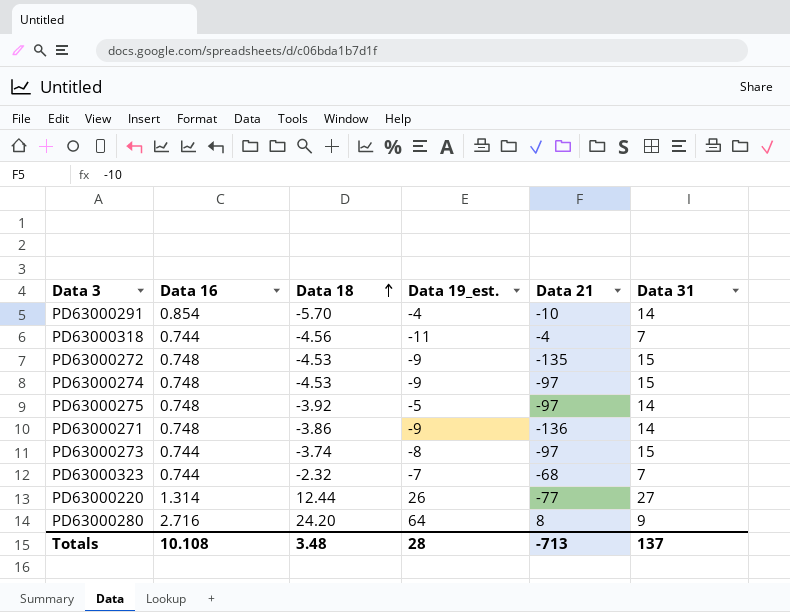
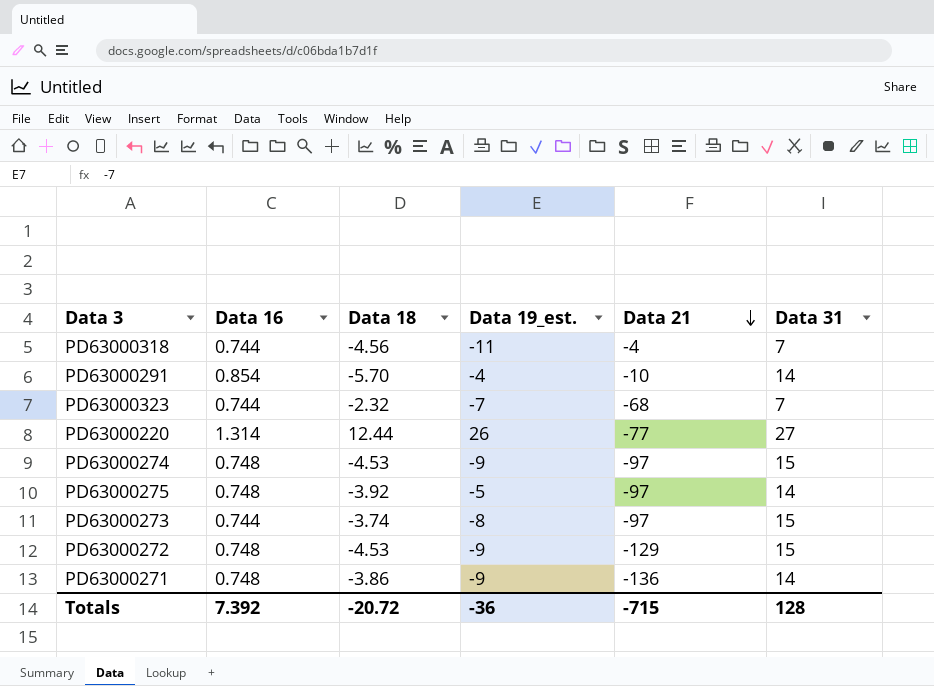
row order: Data 18 ascending -> Data 21 descending
row PD63000280: 2.716 | 24.20 | 64 | 8 | 9 -> none
PD63000272 | Data 21: -135 -> -129
Totals | Data 16: 10.108 -> 7.392
Totals | Data 18: 3.48 -> -20.72
Totals | Data 19_est.: 28 -> -36
Totals | Data 21: -713 -> -715
Totals | Data 31: 137 -> 128

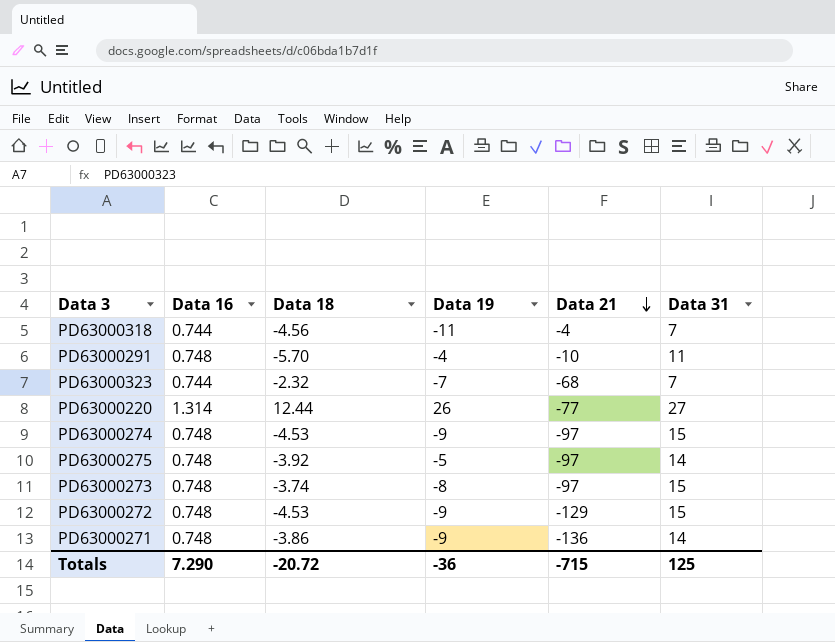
column name: Data 19_est. -> Data 19
PD63000291 | Data 16: 0.854 -> 0.748
PD63000291 | Data 31: 14 -> 11
PD63000273 | Data 16: 0.744 -> 0.748
Totals | Data 16: 7.392 -> 7.290
Totals | Data 31: 128 -> 125

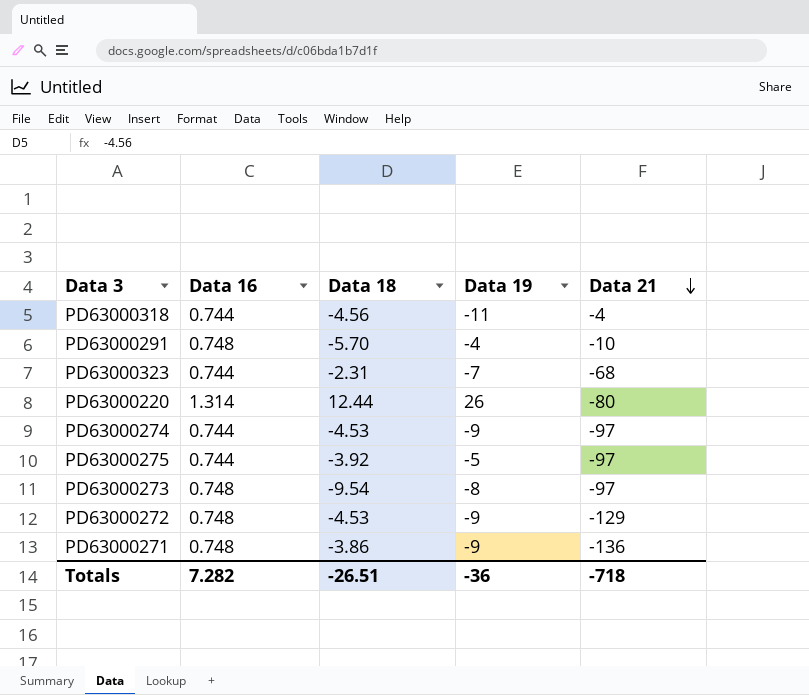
column Data 31 | position: 6 -> none
PD63000323 | Data 18: -2.32 -> -2.31
PD63000220 | Data 21: -77 -> -80
PD63000274 | Data 16: 0.748 -> 0.744
PD63000275 | Data 16: 0.748 -> 0.744
PD63000273 | Data 18: -3.74 -> -9.54
Totals | Data 16: 7.290 -> 7.282
Totals | Data 18: -20.72 -> -26.51
Totals | Data 21: -715 -> -718

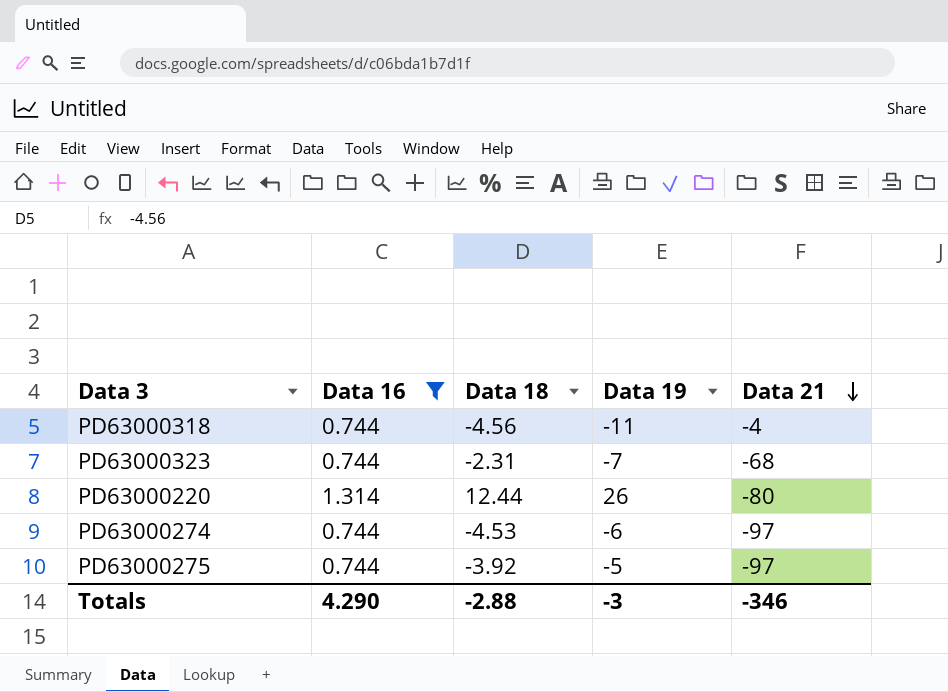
filter: none -> Data 16 != 0.748
PD63000274 | Data 19: -9 -> -6
Totals | Data 16: 7.282 -> 4.290
Totals | Data 18: -26.51 -> -2.88
Totals | Data 19: -36 -> -3
Totals | Data 21: -718 -> -346

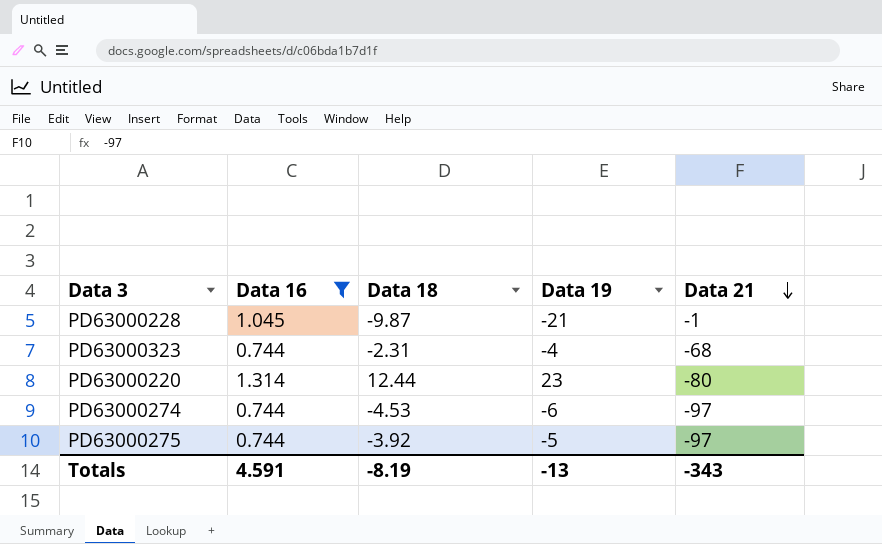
row PD63000318: 0.744 | -4.56 | -11 | -4 -> none
row PD63000228: none -> 1.045 | -9.87 | -21 | -1
PD63000323 | Data 19: -7 -> -4
PD63000220 | Data 19: 26 -> 23
Totals | Data 16: 4.290 -> 4.591
Totals | Data 18: -2.88 -> -8.19
Totals | Data 19: -3 -> -13
Totals | Data 21: -346 -> -343

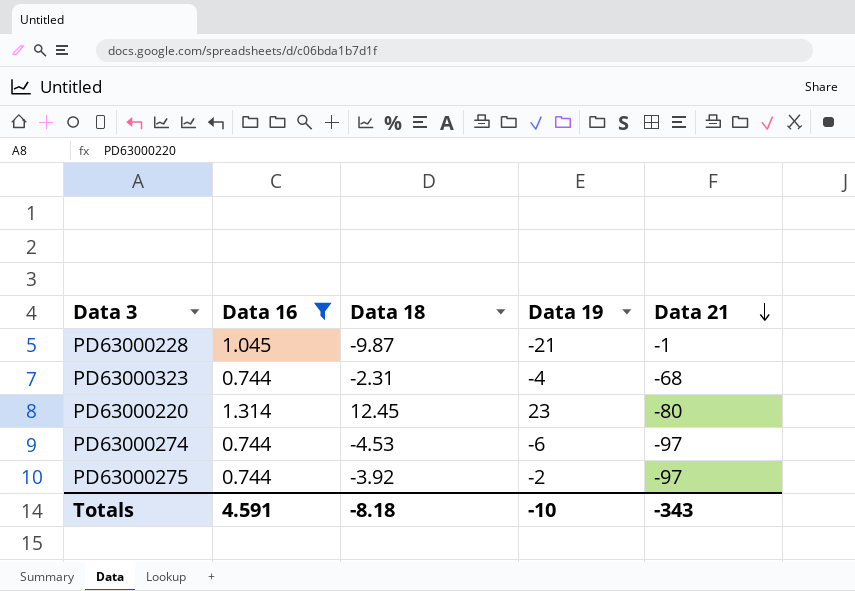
PD63000220 | Data 18: 12.44 -> 12.45
PD63000275 | Data 19: -5 -> -2
Totals | Data 18: -8.19 -> -8.18
Totals | Data 19: -13 -> -10

